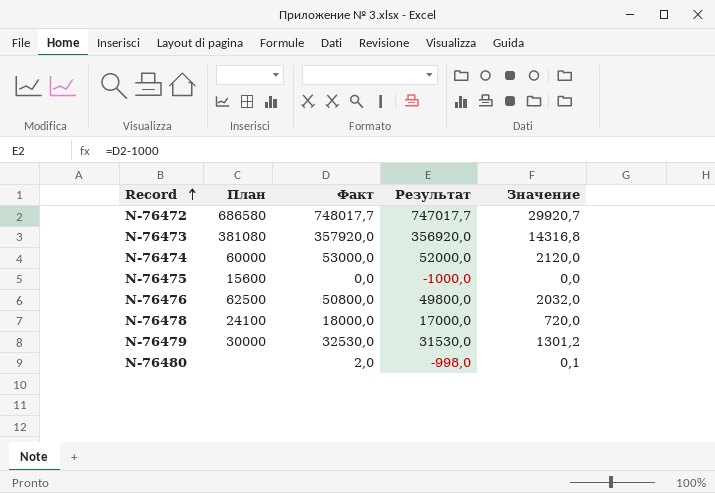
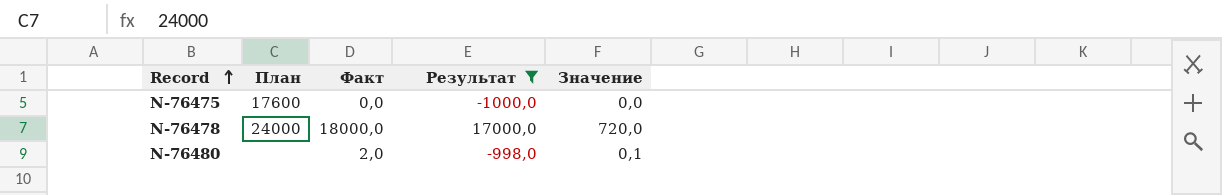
filter: none -> Результат <= 17000,0
N-76475 | План: 15600 -> 17600
N-76478 | План: 24100 -> 24000

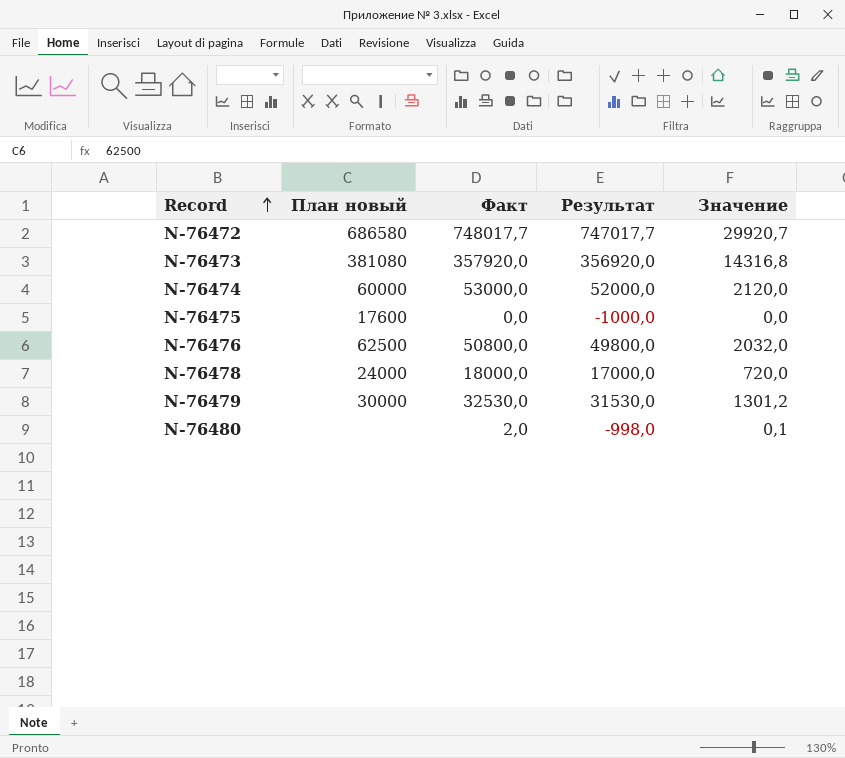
filter: Результат <= 17000,0 -> none
column name: План -> План новый

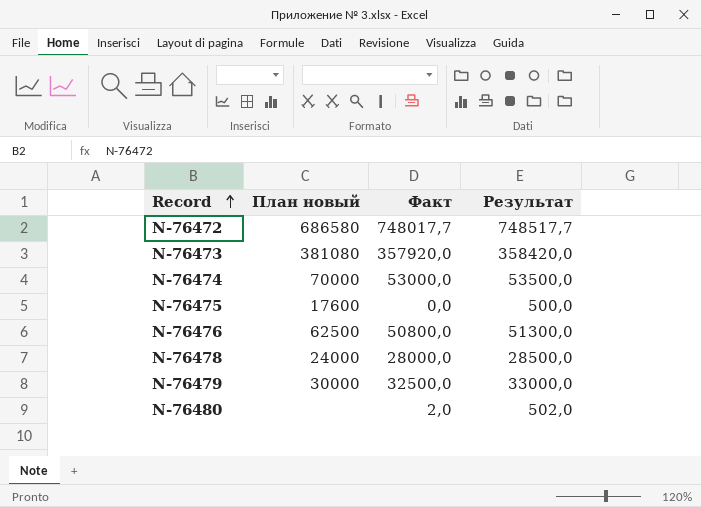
column Значение | formula: [Факт] * 0,04 -> none
column Результат | formula: [Факт] - 1000 -> [Факт] + 500
N-76474 | План новый: 60000 -> 70000
N-76478 | Факт: 18000,0 -> 28000,0
N-76479 | Факт: 32530,0 -> 32500,0

